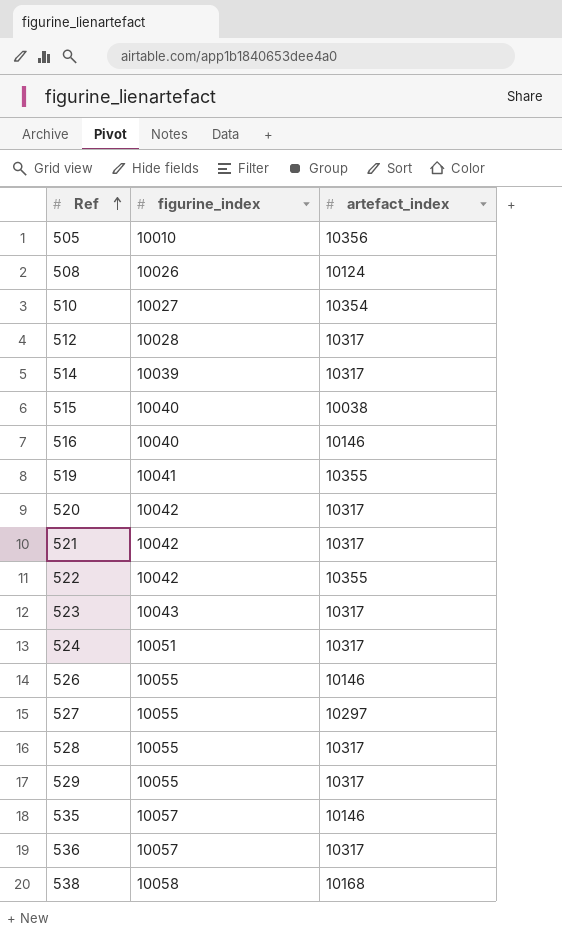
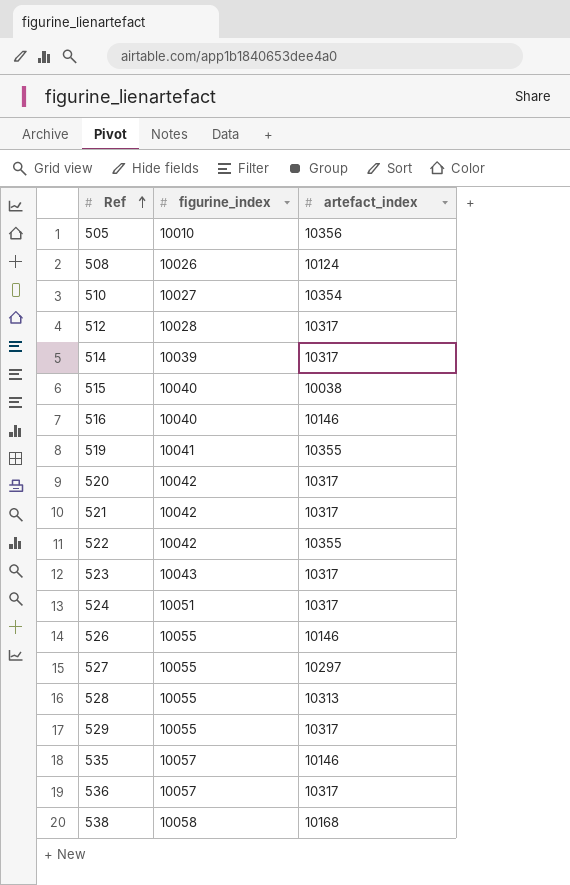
528 | artefact_index: 10317 -> 10313

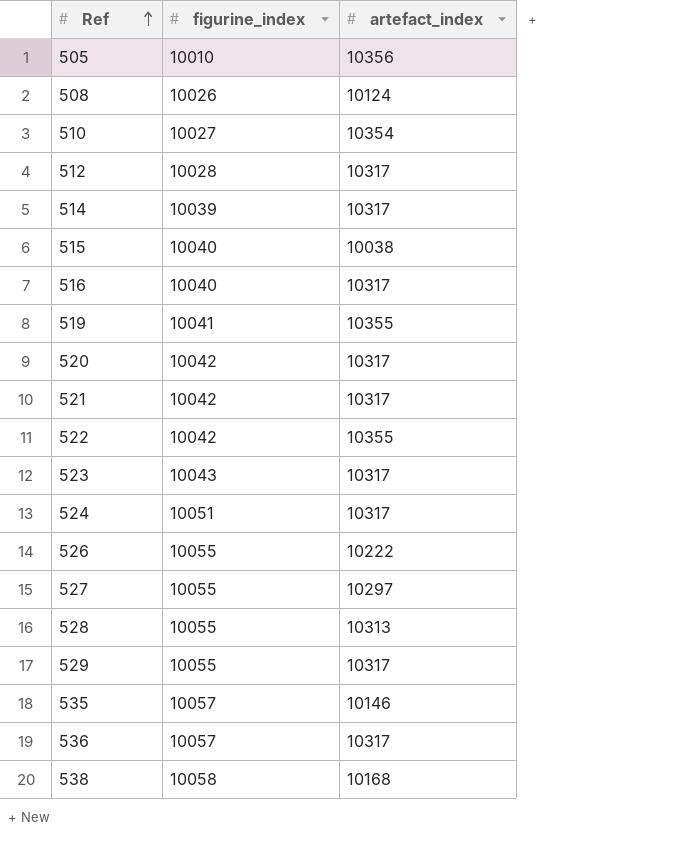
516 | artefact_index: 10146 -> 10317
526 | artefact_index: 10146 -> 10222

